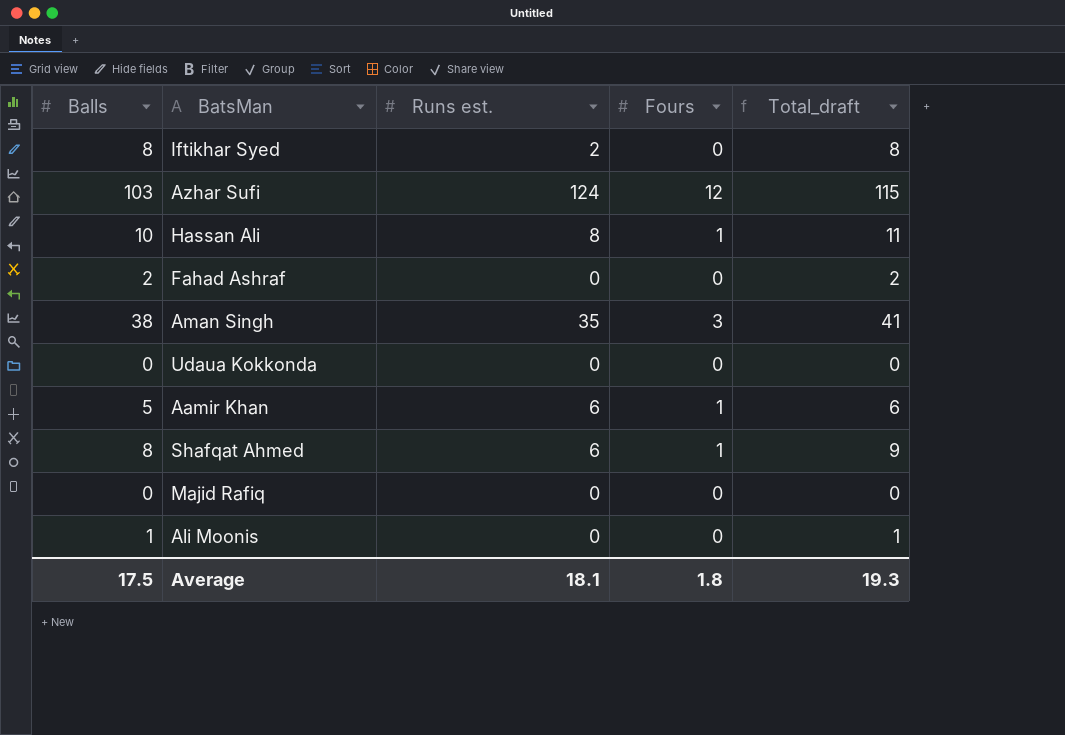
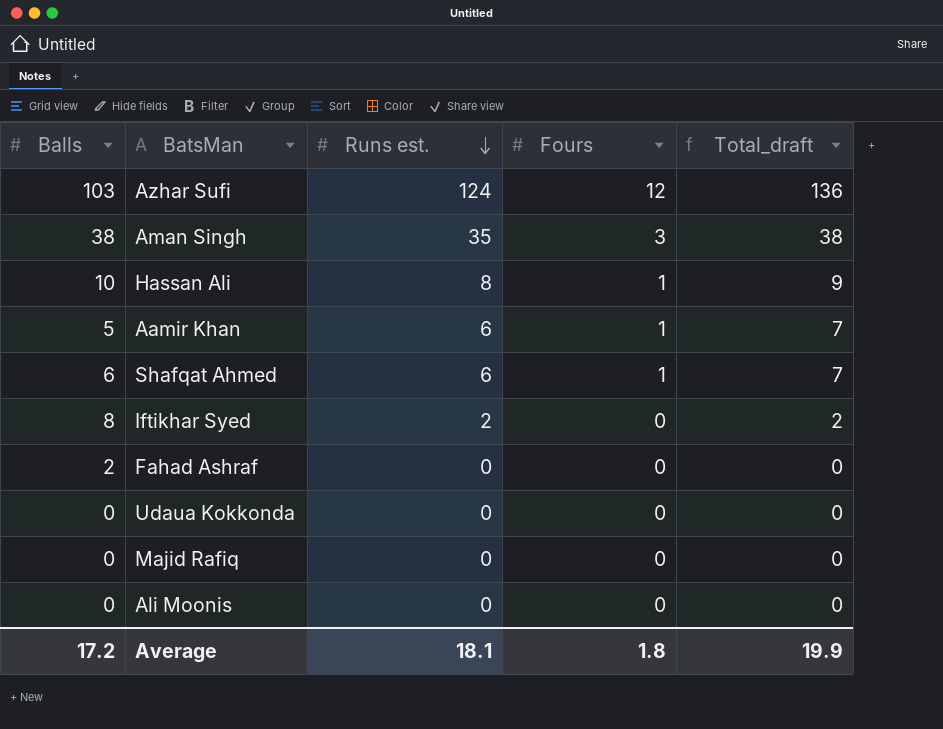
row order: none -> Runs est. descending
column Total_draft | formula: [Balls] + [Fours] -> [Runs est.] + [Fours]
Shafqat Ahmed | Balls: 8 -> 6
Ali Moonis | Balls: 1 -> 0
Average | Balls: 17.5 -> 17.2
Average | Total_draft: 19.3 -> 19.9

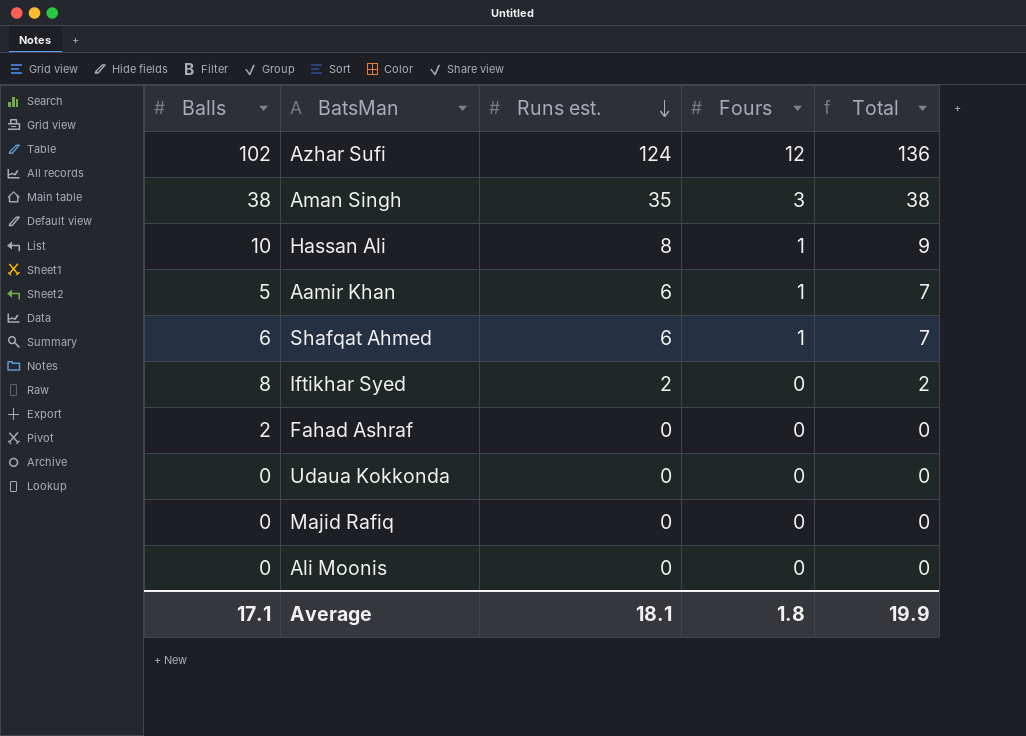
column name: Total_draft -> Total
Azhar Sufi | Balls: 103 -> 102
Average | Balls: 17.2 -> 17.1

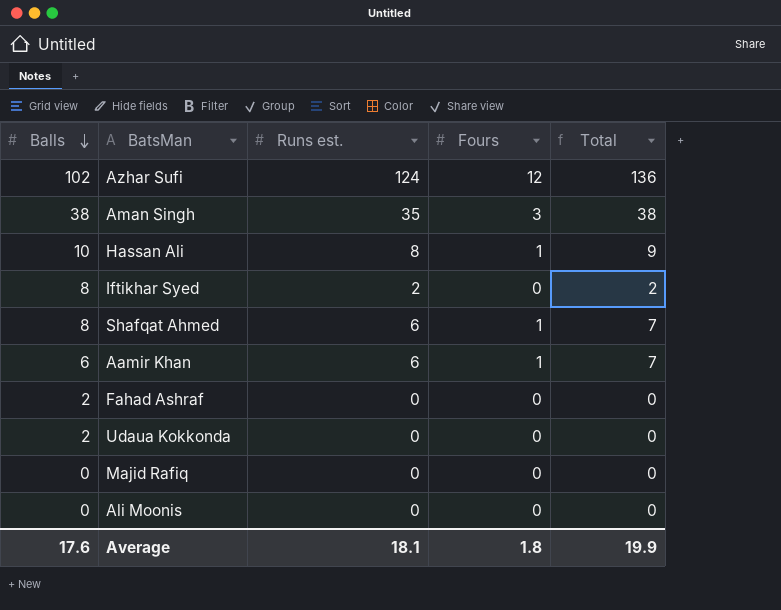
row order: Runs est. descending -> Balls descending
Shafqat Ahmed | Balls: 6 -> 8
Aamir Khan | Balls: 5 -> 6
Udaua Kokkonda | Balls: 0 -> 2
Average | Balls: 17.1 -> 17.6

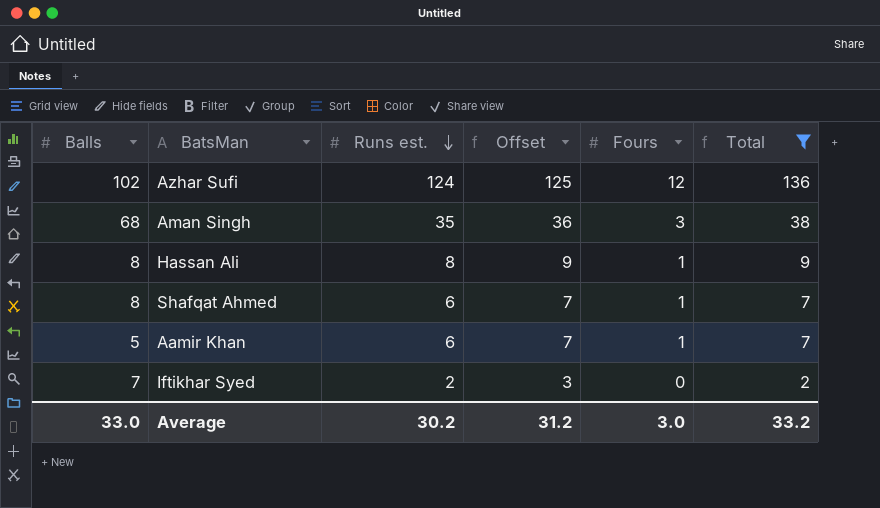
filter: none -> Total != 0
row order: Balls descending -> Runs est. descending
column Offset | formula: none -> [Runs est.] + 1
Aman Singh | Balls: 38 -> 68
Hassan Ali | Balls: 10 -> 8
Aamir Khan | Balls: 6 -> 5
Iftikhar Syed | Balls: 8 -> 7
Average | Balls: 17.6 -> 33.0
Average | Runs est.: 18.1 -> 30.2
Average | Fours: 1.8 -> 3.0
Average | Total: 19.9 -> 33.2

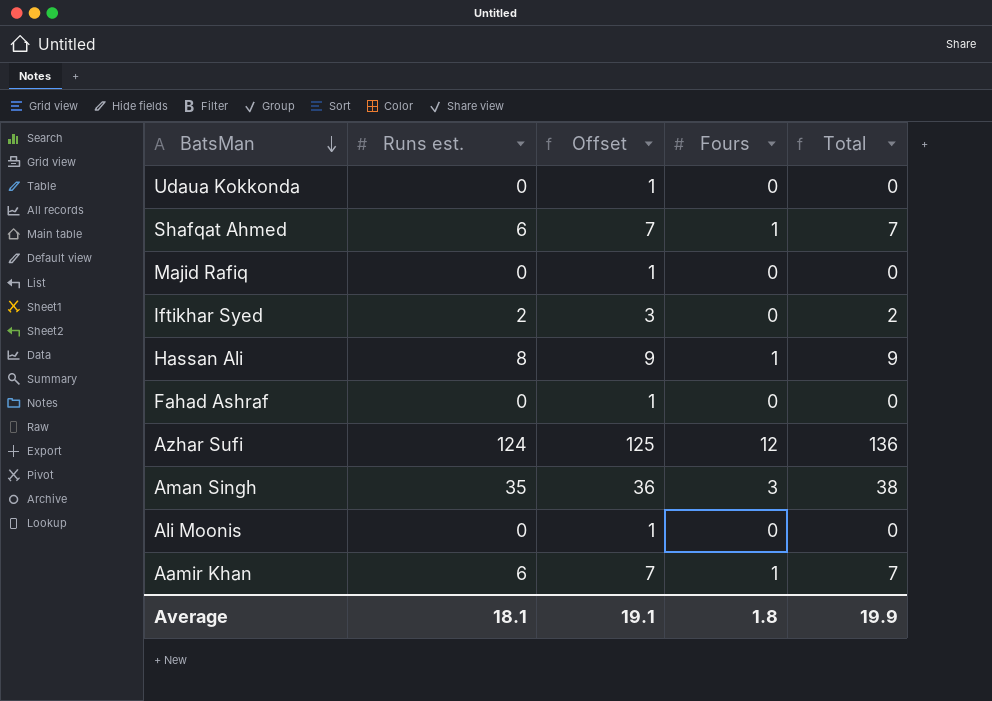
filter: Total != 0 -> none
row order: Runs est. descending -> BatsMan descending
column Balls | position: 1 -> none
Average | Runs est.: 30.2 -> 18.1
Average | Offset: 31.2 -> 19.1
Average | Fours: 3.0 -> 1.8
Average | Total: 33.2 -> 19.9

